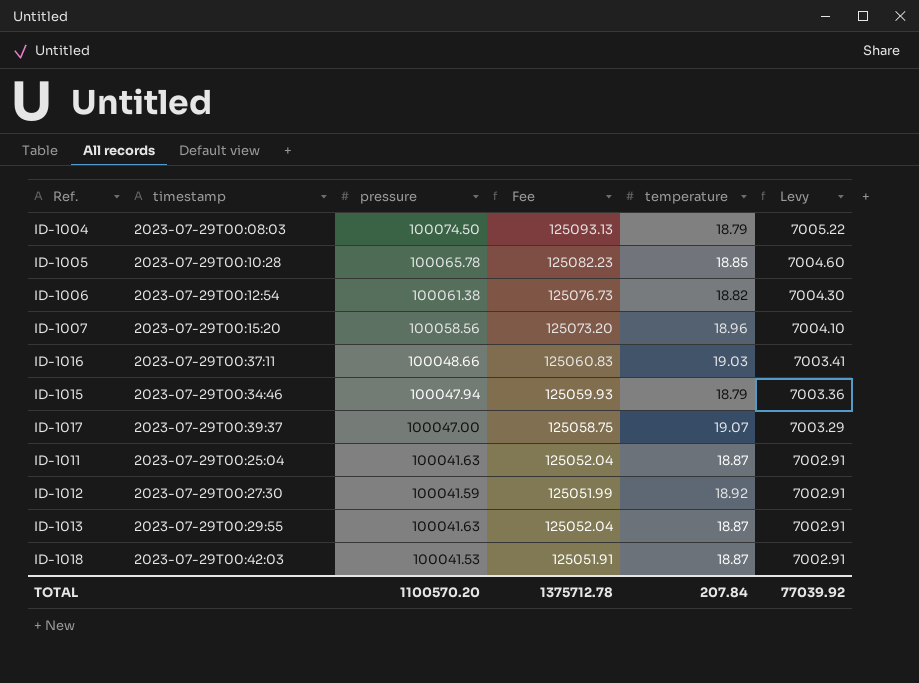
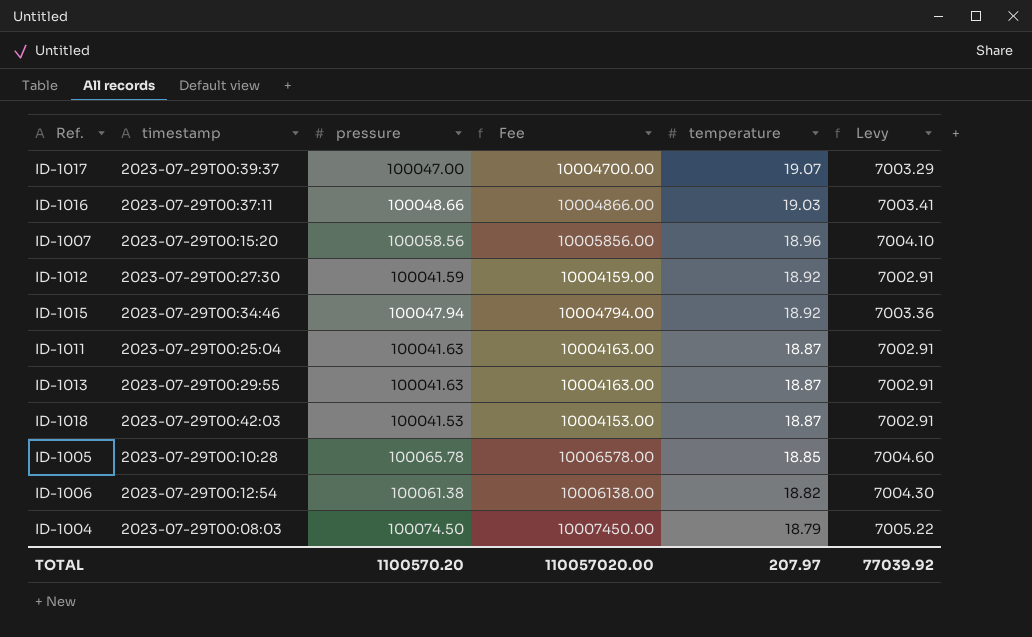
row order: Levy descending -> temperature descending
column Fee | formula: [pressure] * 1.25 -> [pressure] * 100
ID-1015 | temperature: 18.79 -> 18.92
TOTAL | Fee: 1375712.78 -> 110057020.00
TOTAL | temperature: 207.84 -> 207.97

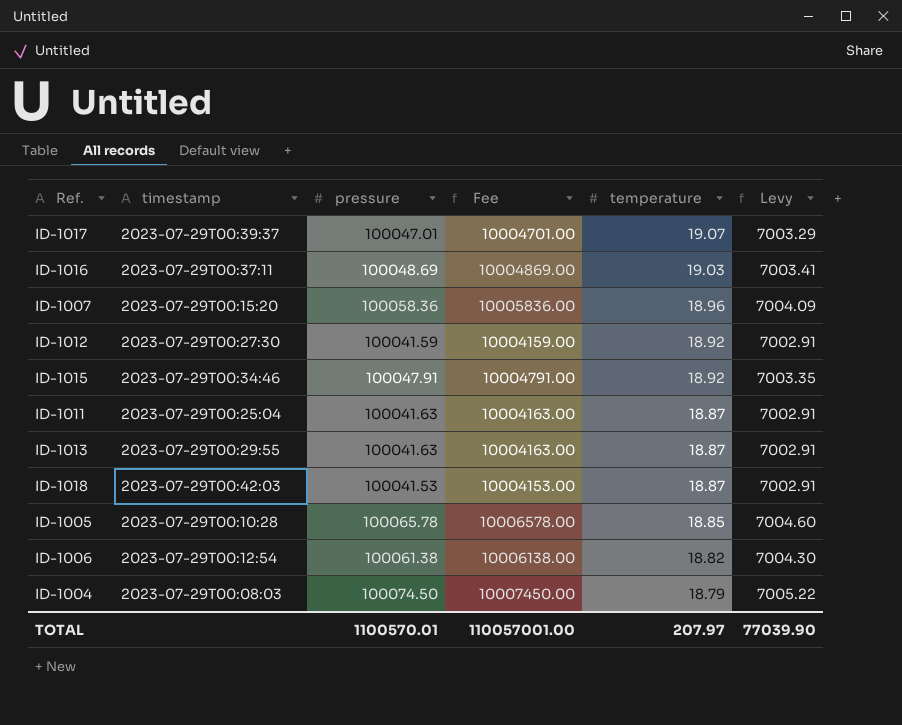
ID-1017 | pressure: 100047.00 -> 100047.01
ID-1017 | Fee: 10004700.00 -> 10004701.00
ID-1016 | pressure: 100048.66 -> 100048.69
ID-1016 | Fee: 10004866.00 -> 10004869.00
ID-1007 | pressure: 100058.56 -> 100058.36
ID-1007 | Fee: 10005856.00 -> 10005836.00
ID-1007 | Levy: 7004.10 -> 7004.09
ID-1015 | pressure: 100047.94 -> 100047.91
ID-1015 | Fee: 10004794.00 -> 10004791.00
ID-1015 | Levy: 7003.36 -> 7003.35
TOTAL | pressure: 1100570.20 -> 1100570.01
TOTAL | Fee: 110057020.00 -> 110057001.00
TOTAL | Levy: 77039.92 -> 77039.90

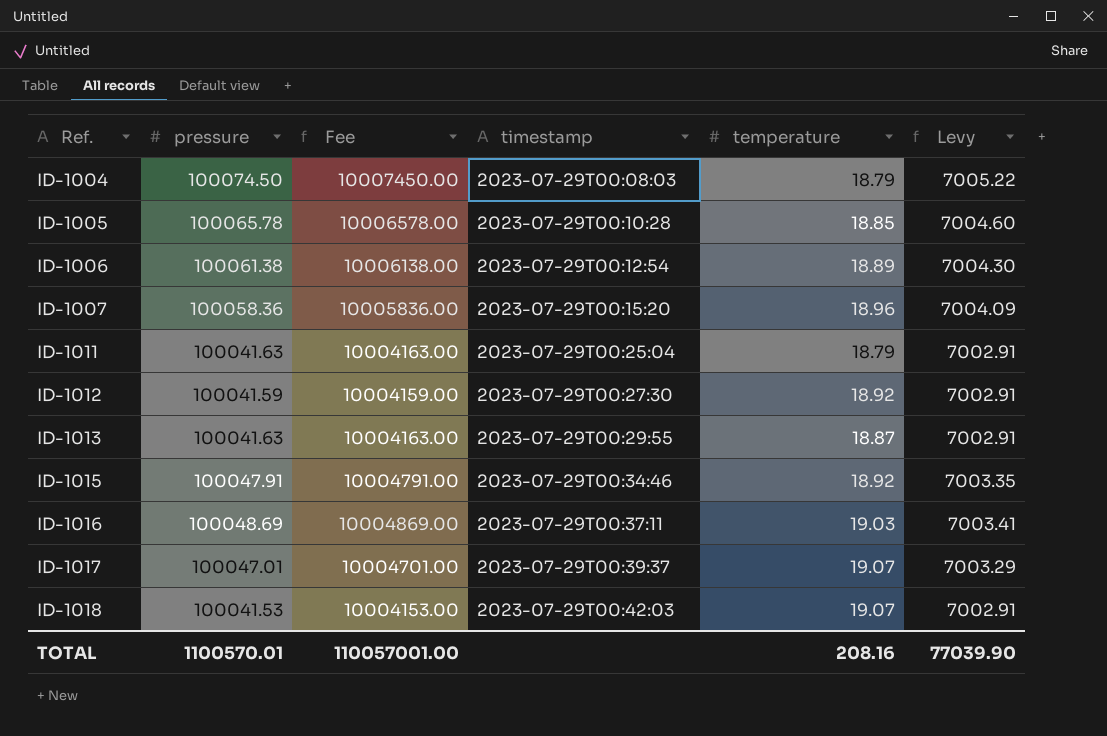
row order: temperature descending -> Ref. ascending
column timestamp | position: 2 -> 4
ID-1006 | temperature: 18.82 -> 18.89
ID-1011 | temperature: 18.87 -> 18.79
ID-1018 | temperature: 18.87 -> 19.07
TOTAL | temperature: 207.97 -> 208.16

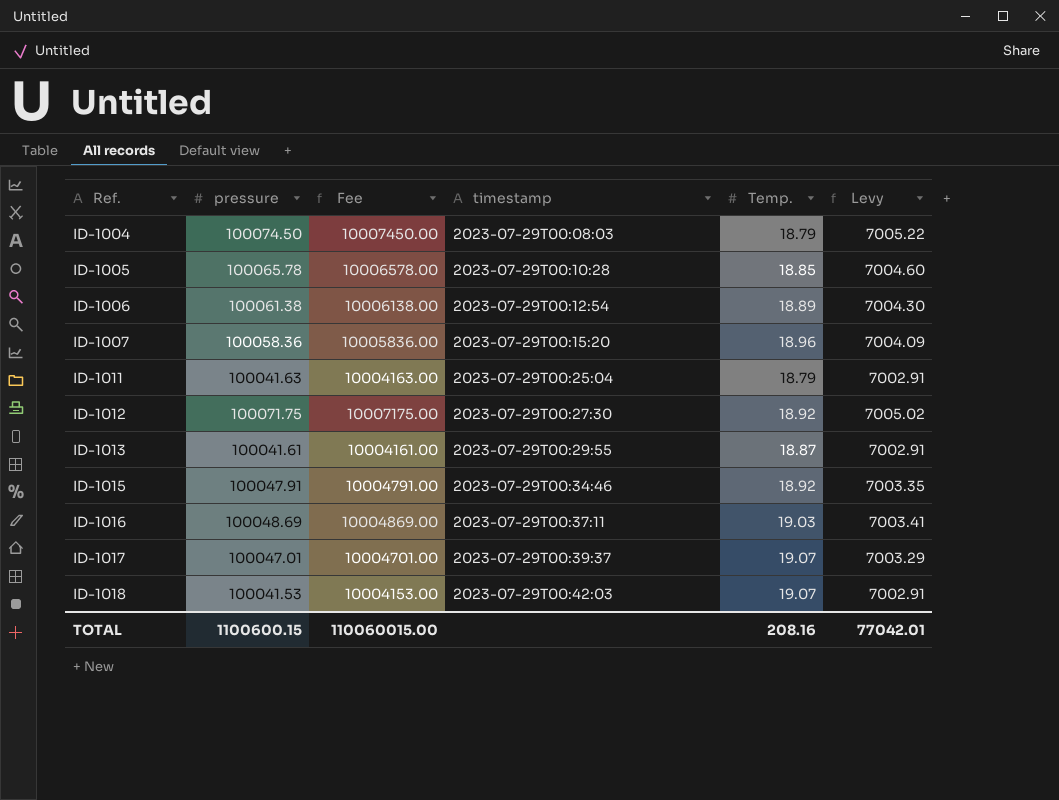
column name: temperature -> Temp.
ID-1012 | pressure: 100041.59 -> 100071.75
ID-1012 | Fee: 10004159.00 -> 10007175.00
ID-1012 | Levy: 7002.91 -> 7005.02
ID-1013 | pressure: 100041.63 -> 100041.61
ID-1013 | Fee: 10004163.00 -> 10004161.00
TOTAL | pressure: 1100570.01 -> 1100600.15
TOTAL | Fee: 110057001.00 -> 110060015.00
TOTAL | Levy: 77039.90 -> 77042.01

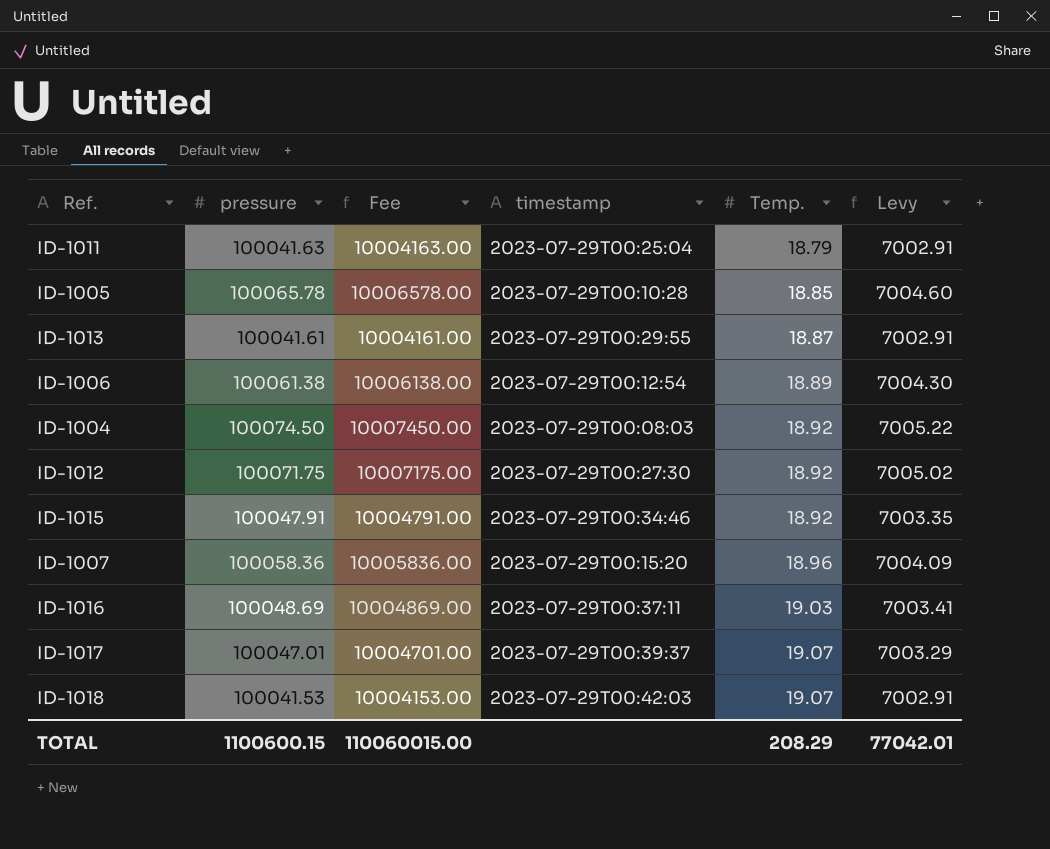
row order: Ref. ascending -> Temp. ascending
ID-1004 | Temp.: 18.79 -> 18.92
TOTAL | Temp.: 208.16 -> 208.29

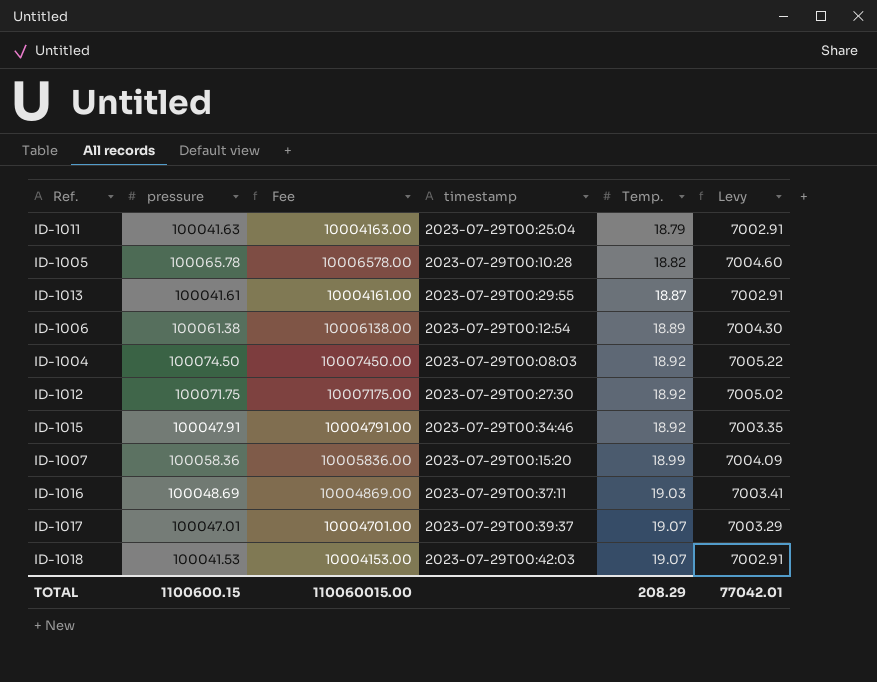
ID-1005 | Temp.: 18.85 -> 18.82
ID-1007 | Temp.: 18.96 -> 18.99

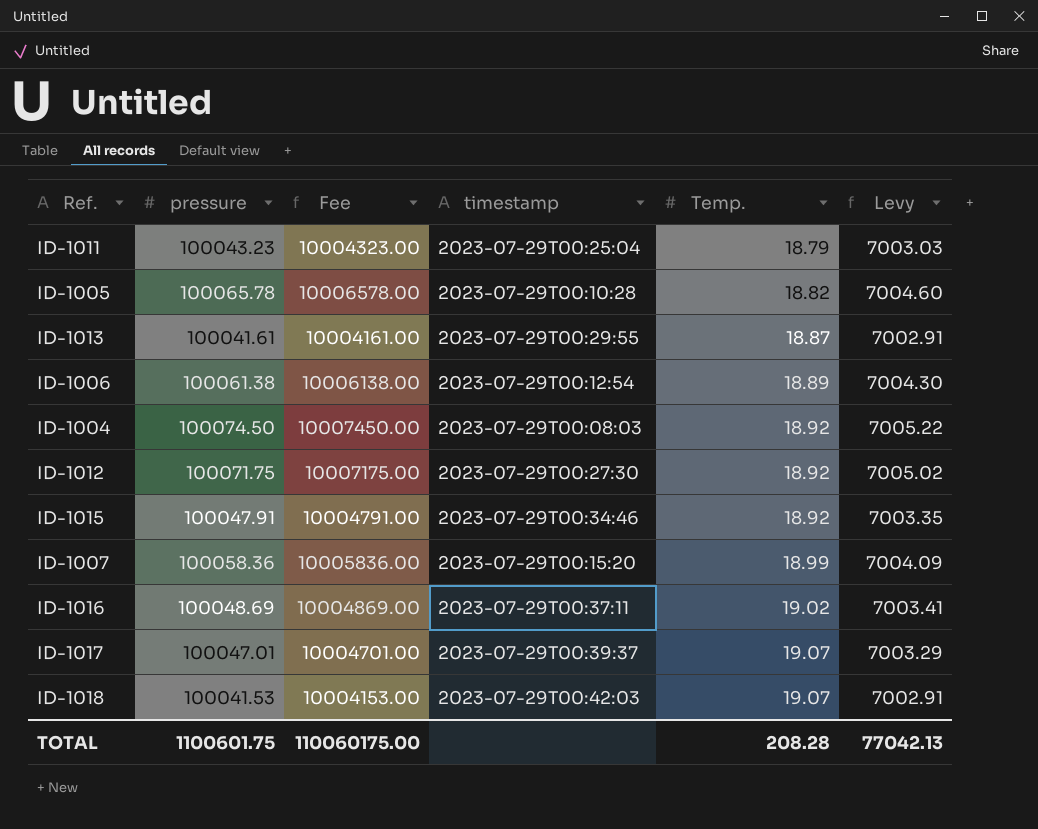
ID-1011 | pressure: 100041.63 -> 100043.23
ID-1011 | Fee: 10004163.00 -> 10004323.00
ID-1011 | Levy: 7002.91 -> 7003.03
ID-1016 | Temp.: 19.03 -> 19.02
TOTAL | pressure: 1100600.15 -> 1100601.75
TOTAL | Fee: 110060015.00 -> 110060175.00
TOTAL | Temp.: 208.29 -> 208.28
TOTAL | Levy: 77042.01 -> 77042.13

